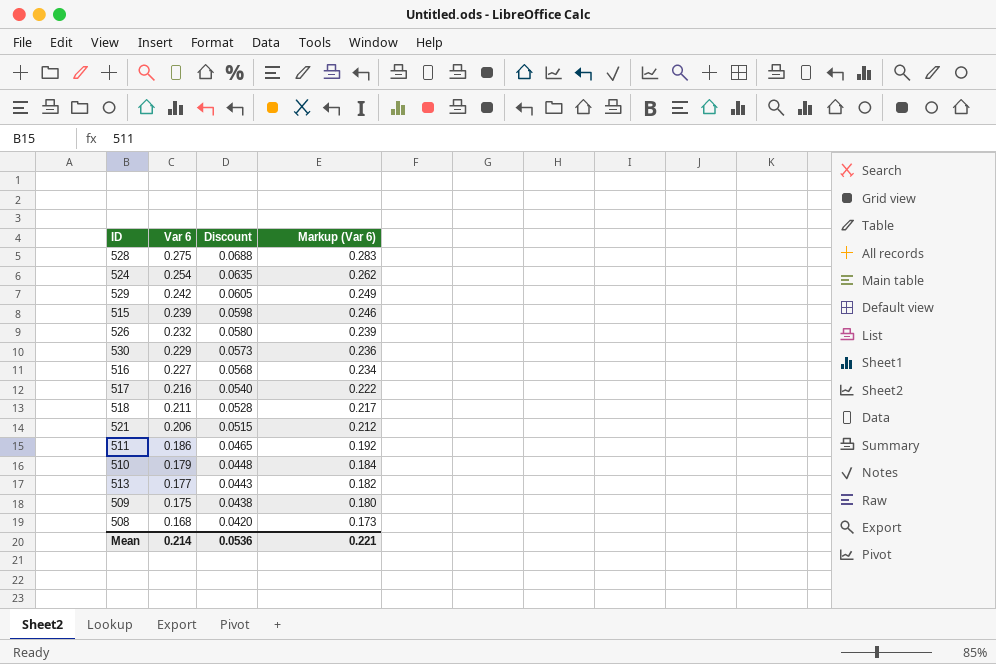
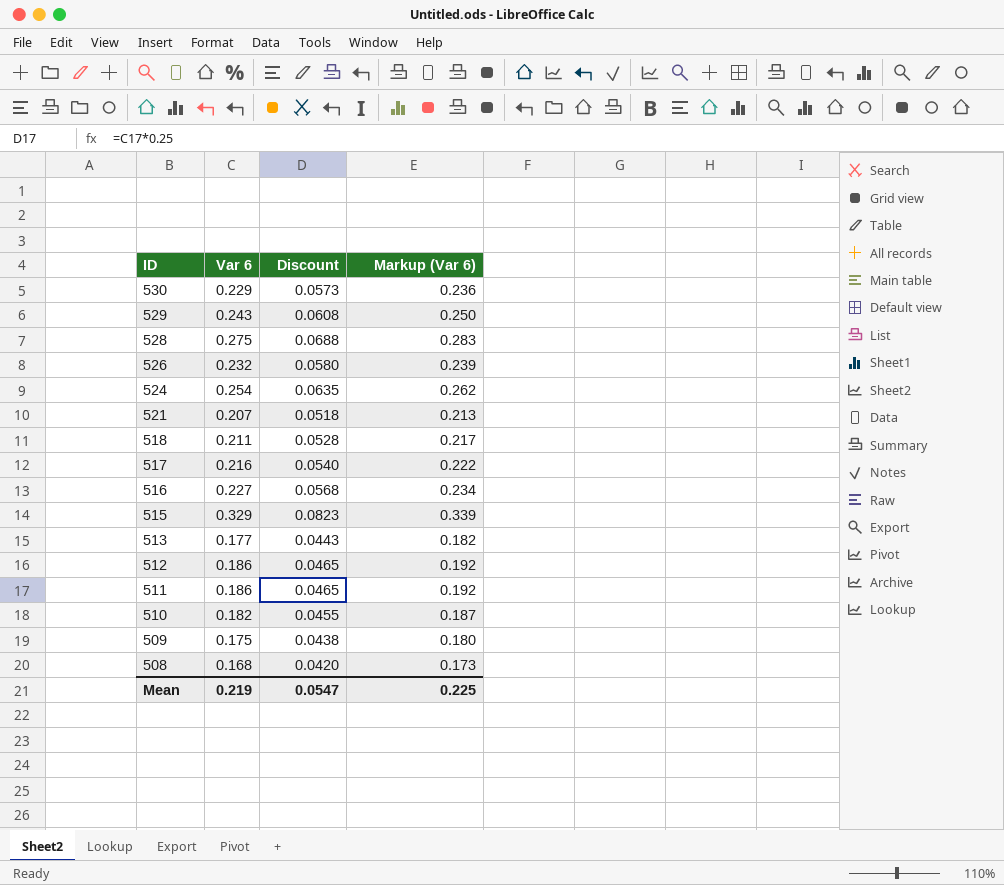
row order: Var 6 descending -> ID descending
529 | Var 6: 0.242 -> 0.243
529 | Discount: 0.0605 -> 0.0608
529 | Markup (Var 6): 0.249 -> 0.250
521 | Var 6: 0.206 -> 0.207
521 | Discount: 0.0515 -> 0.0518
521 | Markup (Var 6): 0.212 -> 0.213
515 | Var 6: 0.239 -> 0.329
515 | Discount: 0.0598 -> 0.0823
515 | Markup (Var 6): 0.246 -> 0.339
row 512: none -> 0.186 | 0.0465 | 0.192
510 | Var 6: 0.179 -> 0.182
510 | Discount: 0.0448 -> 0.0455
510 | Markup (Var 6): 0.184 -> 0.187
Mean | Var 6: 0.214 -> 0.219
Mean | Discount: 0.0536 -> 0.0547
Mean | Markup (Var 6): 0.221 -> 0.225

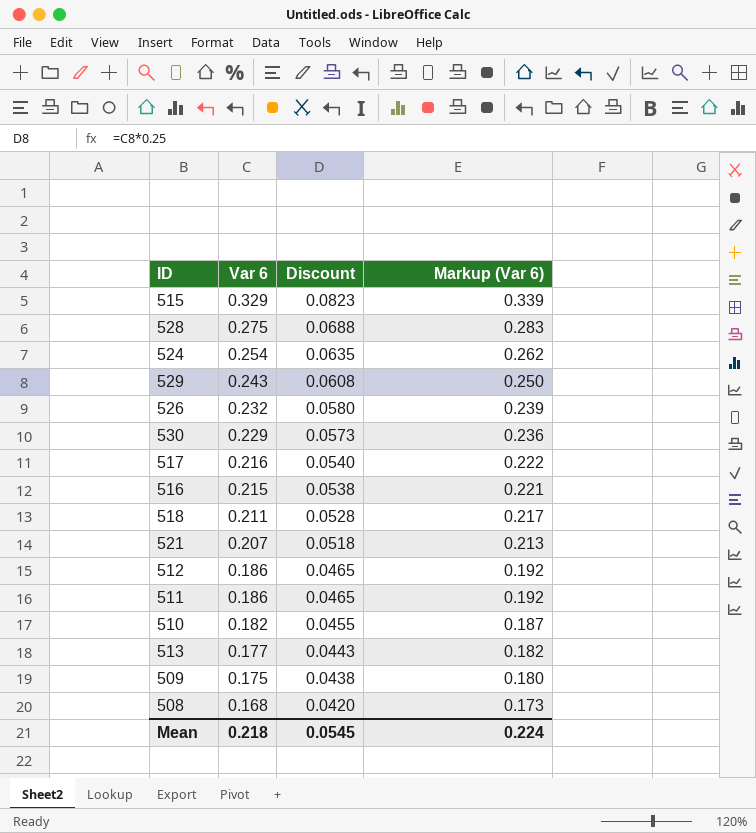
row order: ID descending -> Var 6 descending
516 | Var 6: 0.227 -> 0.215
516 | Discount: 0.0568 -> 0.0538
516 | Markup (Var 6): 0.234 -> 0.221
Mean | Var 6: 0.219 -> 0.218
Mean | Discount: 0.0547 -> 0.0545
Mean | Markup (Var 6): 0.225 -> 0.224

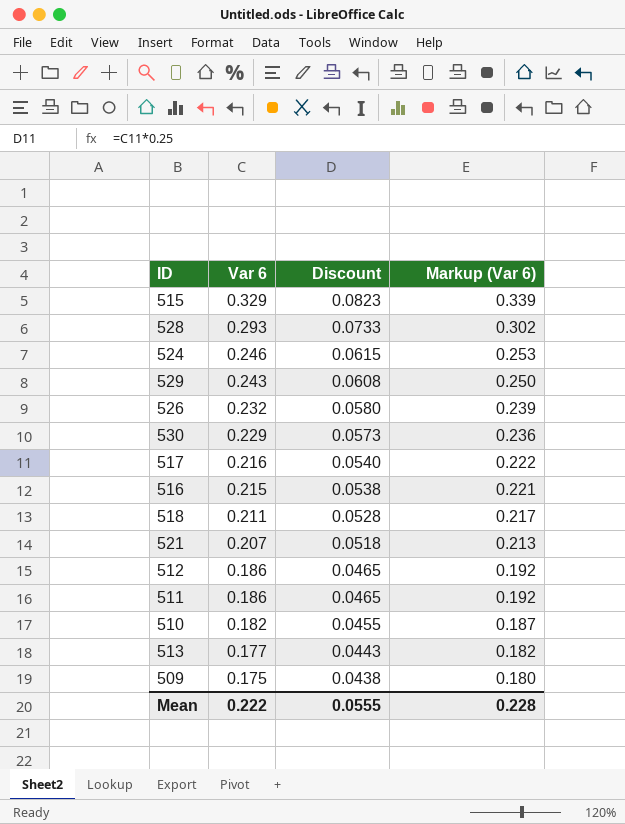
row 508: 0.168 | 0.0420 | 0.173 -> none
528 | Var 6: 0.275 -> 0.293
528 | Discount: 0.0688 -> 0.0733
528 | Markup (Var 6): 0.283 -> 0.302
524 | Var 6: 0.254 -> 0.246
524 | Discount: 0.0635 -> 0.0615
524 | Markup (Var 6): 0.262 -> 0.253
Mean | Var 6: 0.218 -> 0.222
Mean | Discount: 0.0545 -> 0.0555
Mean | Markup (Var 6): 0.224 -> 0.228

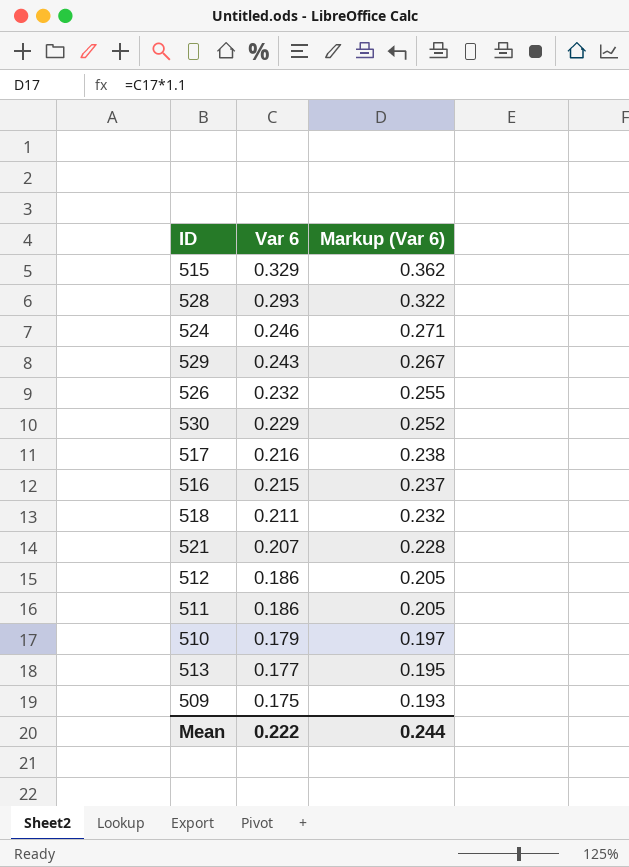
column Discount | formula: [Var 6] * 0.25 -> none
column Markup (Var 6) | formula: [Var 6] * 1.03 -> [Var 6] * 1.1
510 | Var 6: 0.182 -> 0.179
Mean | Markup (Var 6): 0.228 -> 0.244

